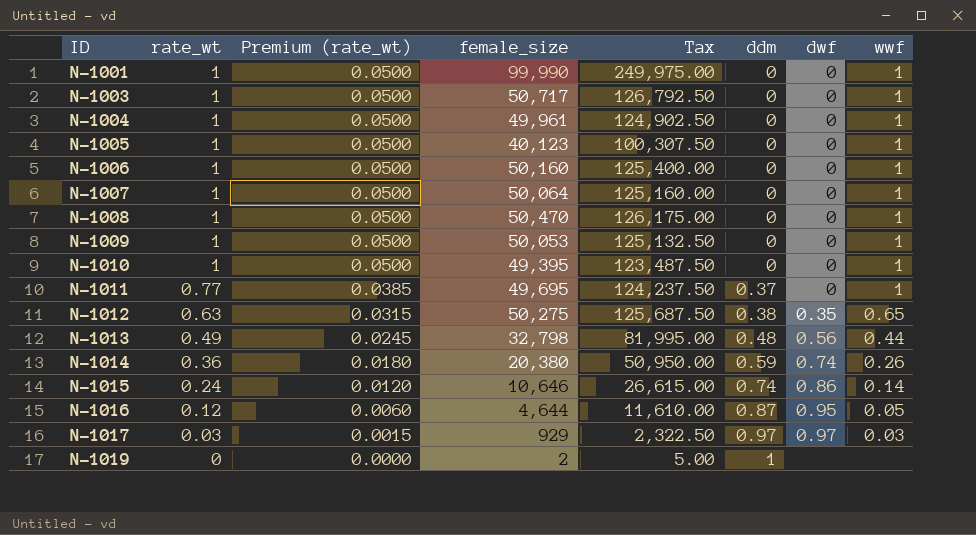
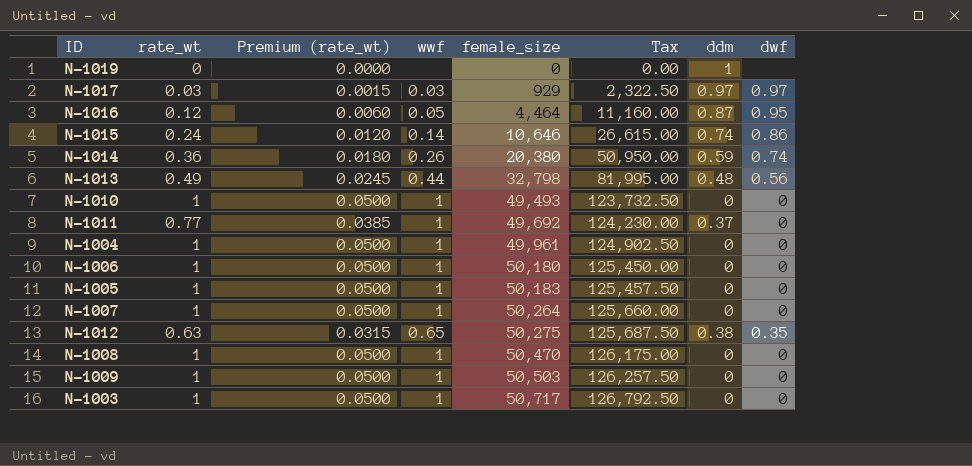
row order: ID ascending -> female_size ascending
column wwf | position: 8 -> 4
row N-1001: 1 | 0.0500 | 99,990 | 249,975.00 | 0 | 0 | 1 -> none
N-1019 | female_size: 2 -> 0
N-1019 | Tax: 5.00 -> 0.00
N-1016 | female_size: 4,644 -> 4,464
N-1016 | Tax: 11,610.00 -> 11,160.00
N-1010 | female_size: 49,395 -> 49,493
N-1010 | Tax: 123,487.50 -> 123,732.50
N-1011 | female_size: 49,695 -> 49,692
N-1011 | Tax: 124,237.50 -> 124,230.00
N-1006 | female_size: 50,160 -> 50,180
N-1006 | Tax: 125,400.00 -> 125,450.00
N-1005 | female_size: 40,123 -> 50,183
N-1005 | Tax: 100,307.50 -> 125,457.50
N-1007 | female_size: 50,064 -> 50,264
N-1007 | Tax: 125,160.00 -> 125,660.00
N-1009 | female_size: 50,053 -> 50,503
N-1009 | Tax: 125,132.50 -> 126,257.50

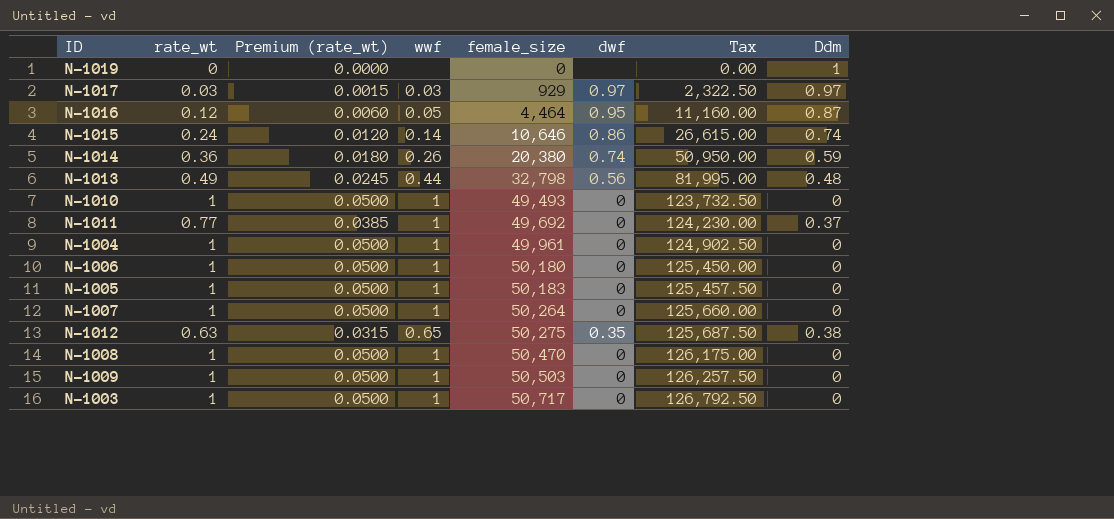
column dwf | position: 8 -> 6
column name: ddm -> Ddm

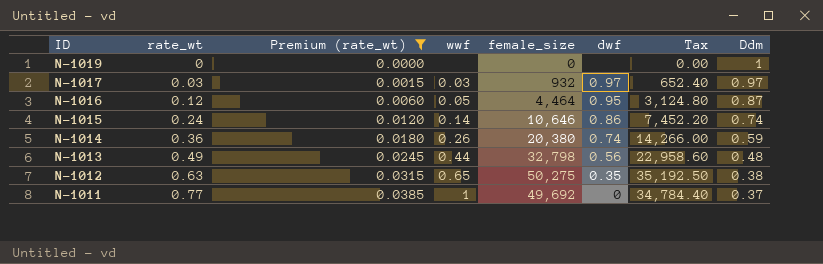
filter: none -> Premium (rate_wt) != 0.0500
row order: female_size ascending -> ID descending
column Tax | formula: [female_size] * 2.5 -> [female_size] * 0.7
N-1017 | female_size: 929 -> 932

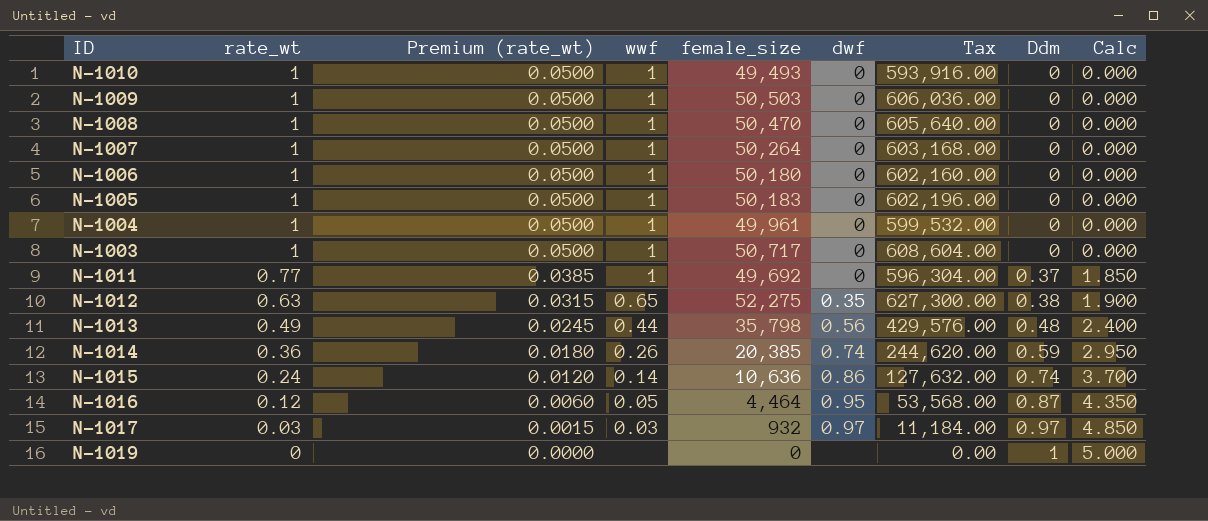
filter: Premium (rate_wt) != 0.0500 -> none
row order: ID descending -> rate_wt descending
column Tax | formula: [female_size] * 0.7 -> [female_size] * 12
column Calc | formula: none -> [Ddm] * 5
N-1012 | female_size: 50,275 -> 52,275
N-1013 | female_size: 32,798 -> 35,798
N-1014 | female_size: 20,380 -> 20,385
N-1015 | female_size: 10,646 -> 10,636

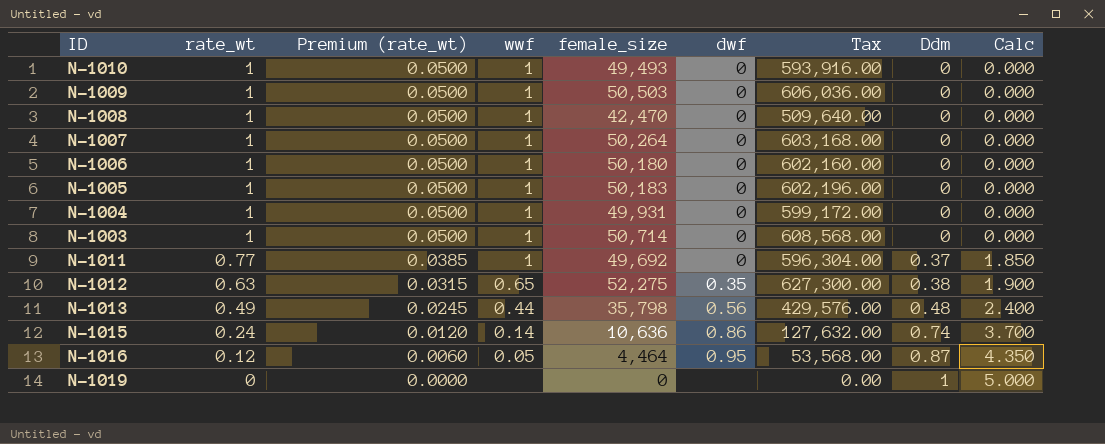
row N-1014: 0.36 | 0.0180 | 0.26 | 20,385 | 0.74 | 244,620.00 | 0.59 | 2.950 -> none
row N-1017: 0.03 | 0.0015 | 0.03 | 932 | 0.97 | 11,184.00 | 0.97 | 4.850 -> none
N-1008 | female_size: 50,470 -> 42,470
N-1008 | Tax: 605,640.00 -> 509,640.00
N-1004 | female_size: 49,961 -> 49,931
N-1004 | Tax: 599,532.00 -> 599,172.00
N-1003 | female_size: 50,717 -> 50,714
N-1003 | Tax: 608,604.00 -> 608,568.00

